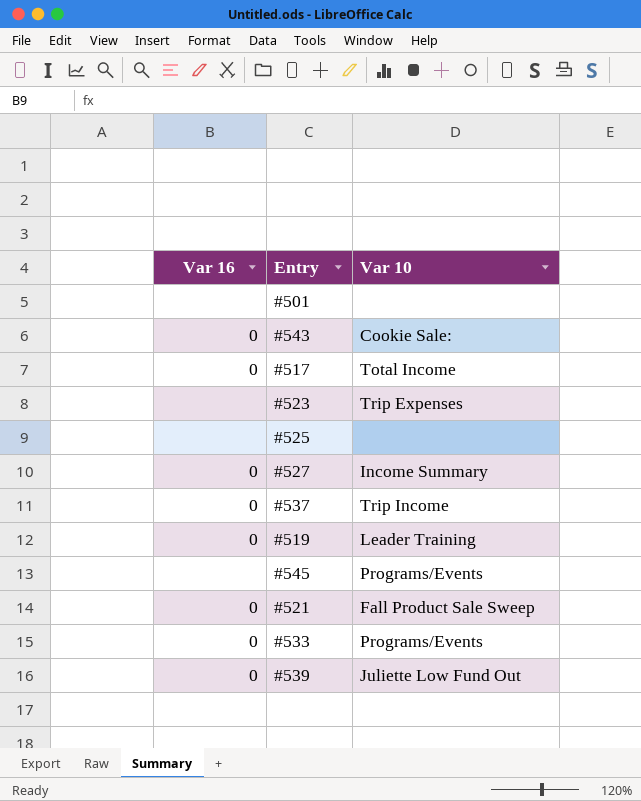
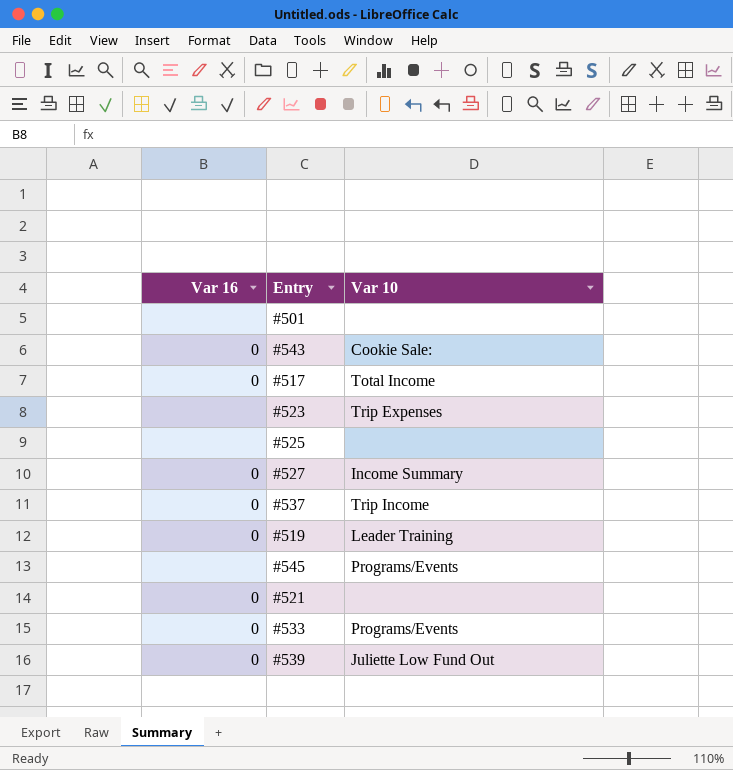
#521 | Var 10: Fall Product Sale Sweep -> none

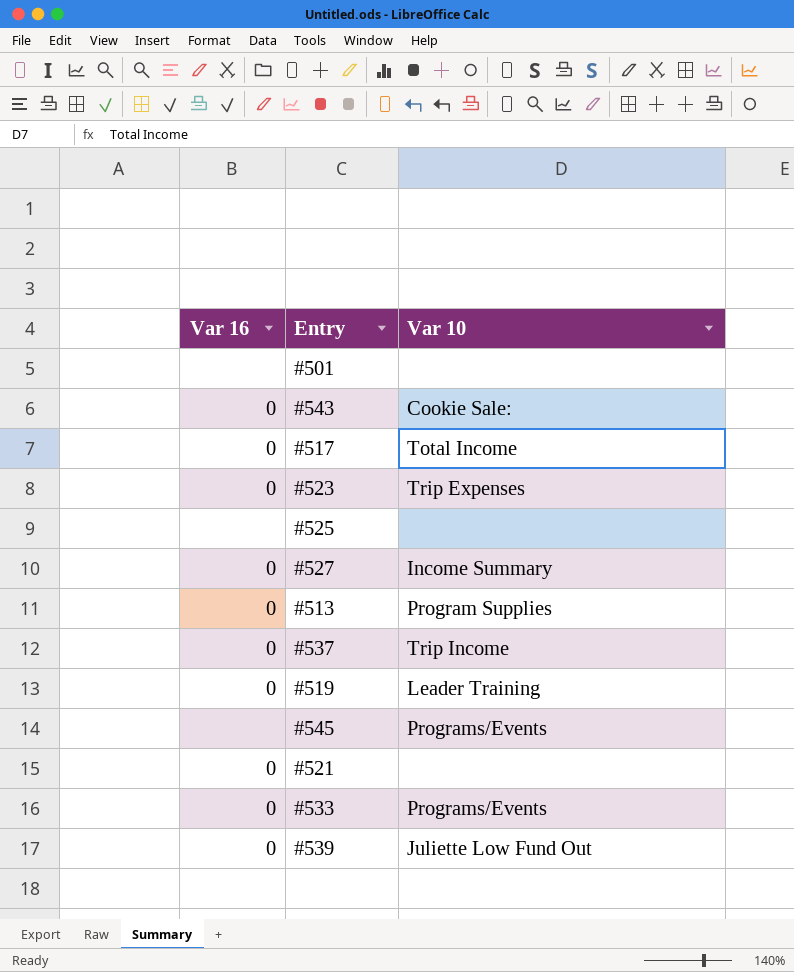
#523 | Var 16: none -> 0
row #513: none -> 0 | Program Supplies

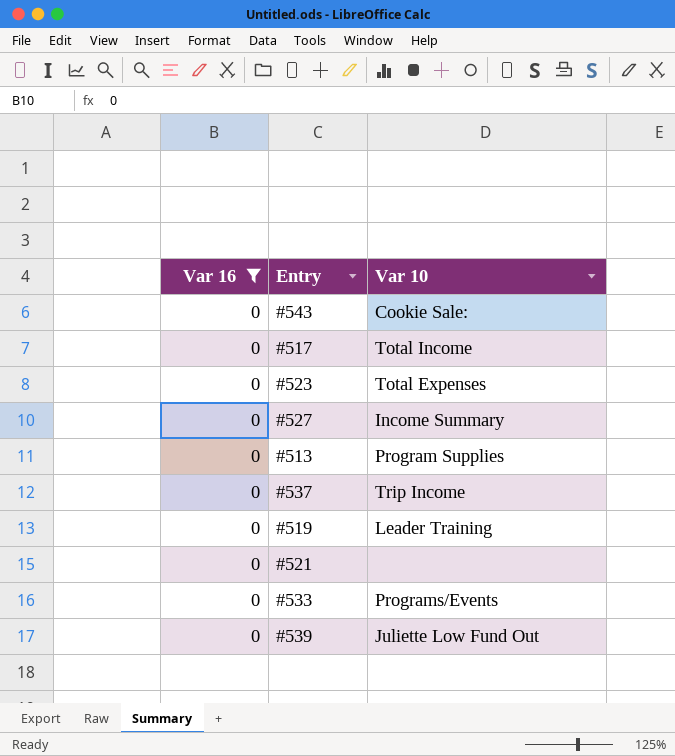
filter: none -> Var 16 = 0
#523 | Var 10: Trip Expenses -> Total Expenses

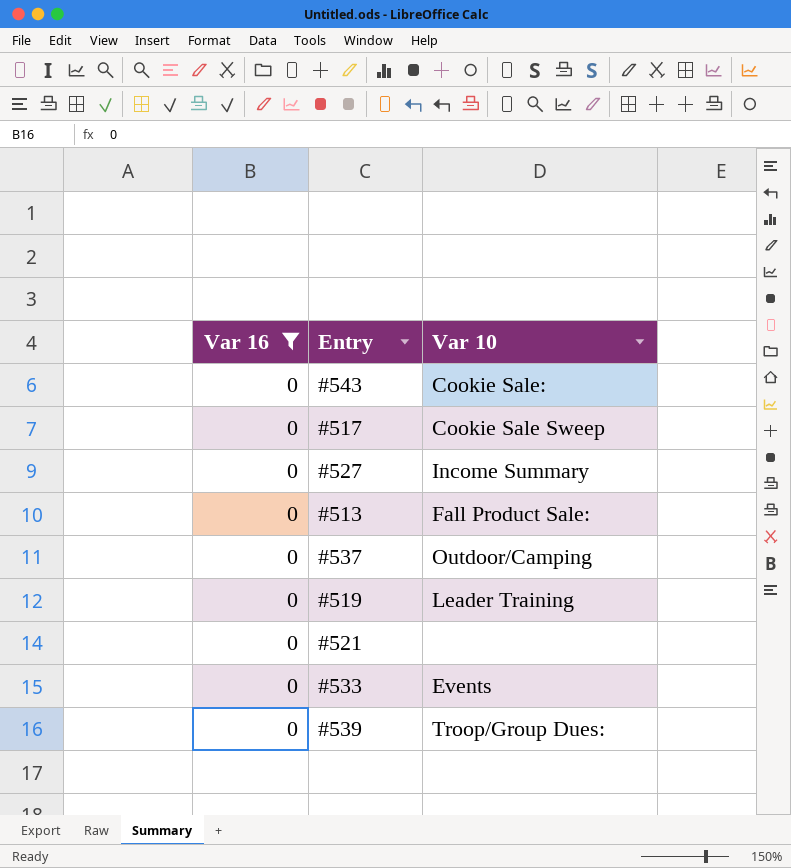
row #523: 0 | Total Expenses -> none
#517 | Var 10: Total Income -> Cookie Sale Sweep
#513 | Var 10: Program Supplies -> Fall Product Sale:
#537 | Var 10: Trip Income -> Outdoor/Camping
#533 | Var 10: Programs/Events -> Events
#539 | Var 10: Juliette Low Fund Out -> Troop/Group Dues:

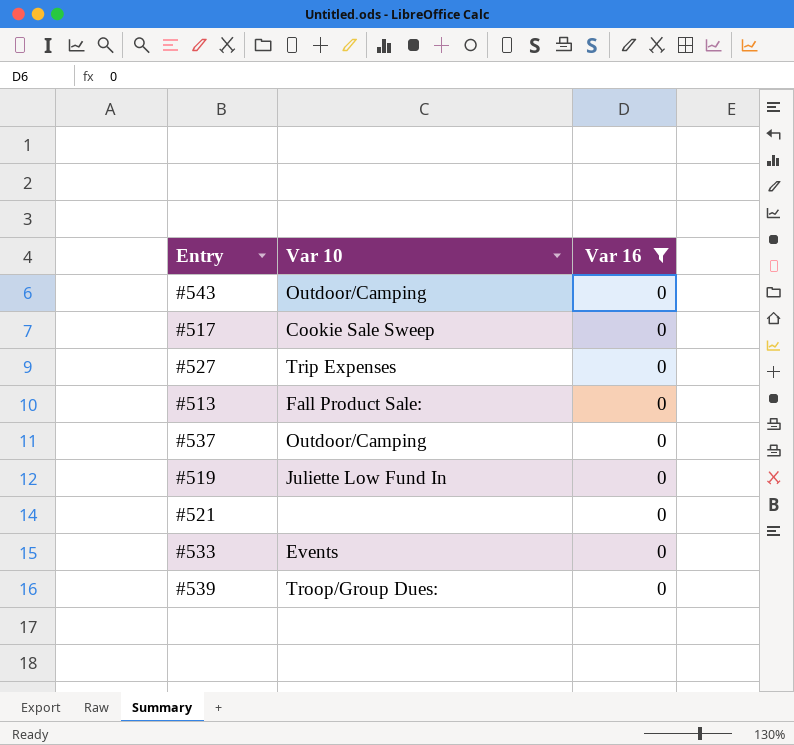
column Var 16 | position: 1 -> 3
#543 | Var 10: Cookie Sale: -> Outdoor/Camping
#527 | Var 10: Income Summary -> Trip Expenses
#519 | Var 10: Leader Training -> Juliette Low Fund In

